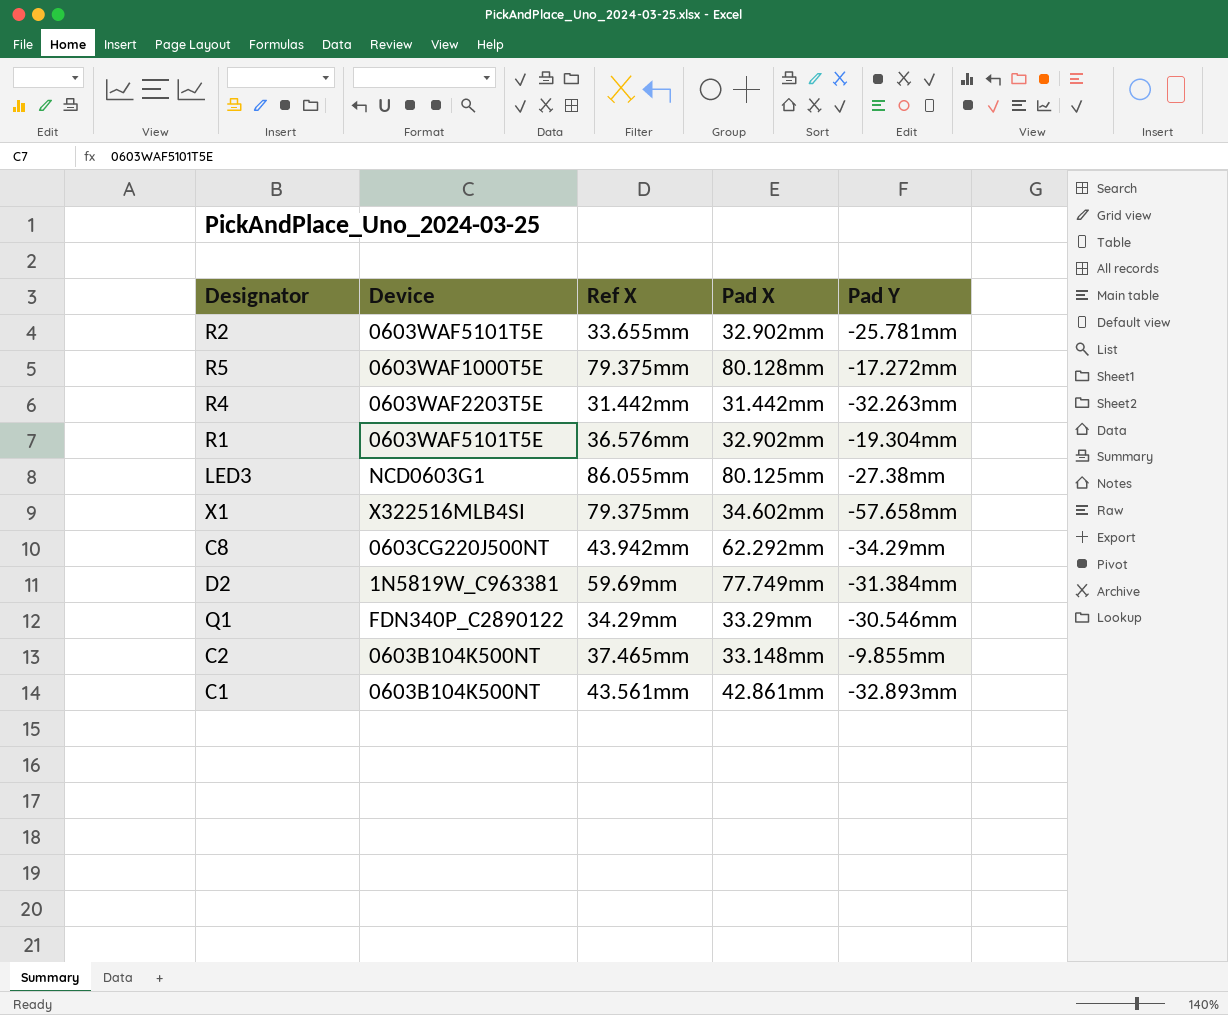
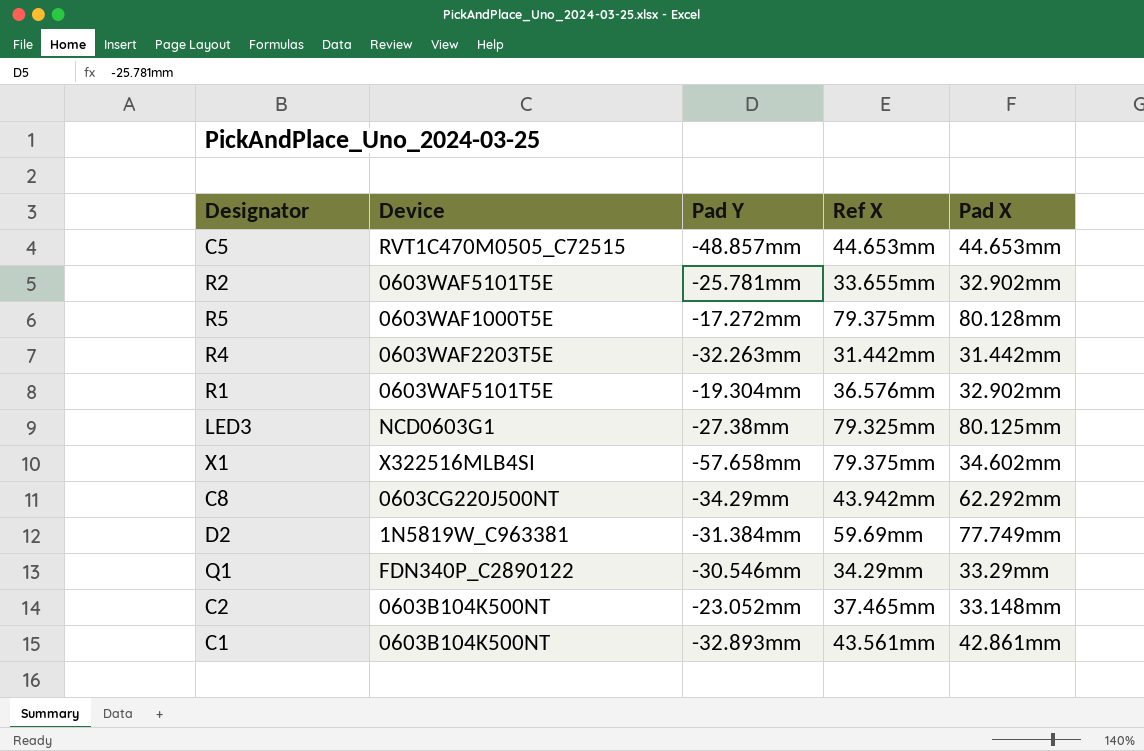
column Pad Y | position: 5 -> 3
row C5: none -> RVT1C470M0505_C72515 | -48.857mm | 44.653mm | 44.653mm
LED3 | Ref X: 86.055mm -> 79.325mm
C2 | Pad Y: -9.855mm -> -23.052mm

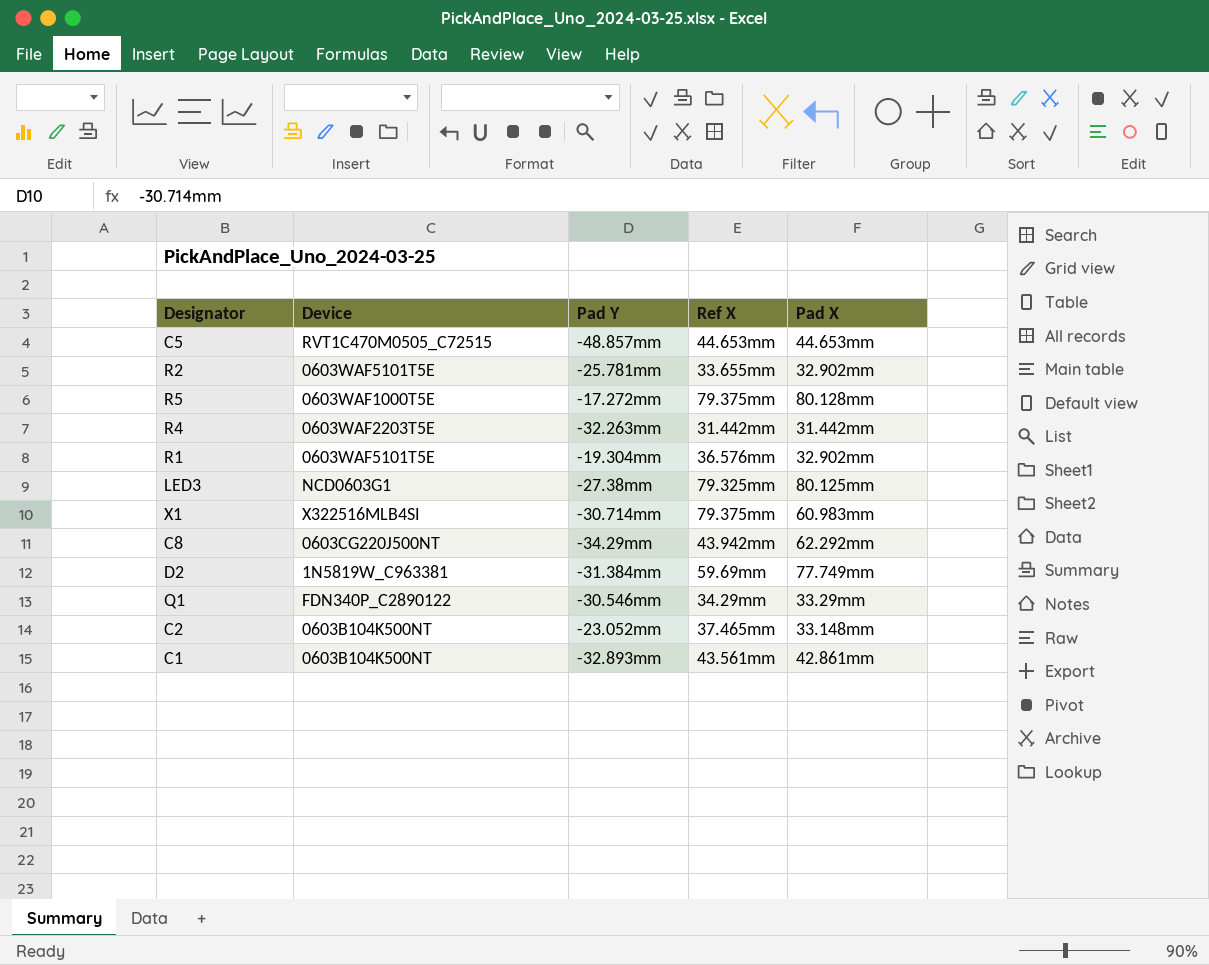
X1 | Pad Y: -57.658mm -> -30.714mm
X1 | Pad X: 34.602mm -> 60.983mm

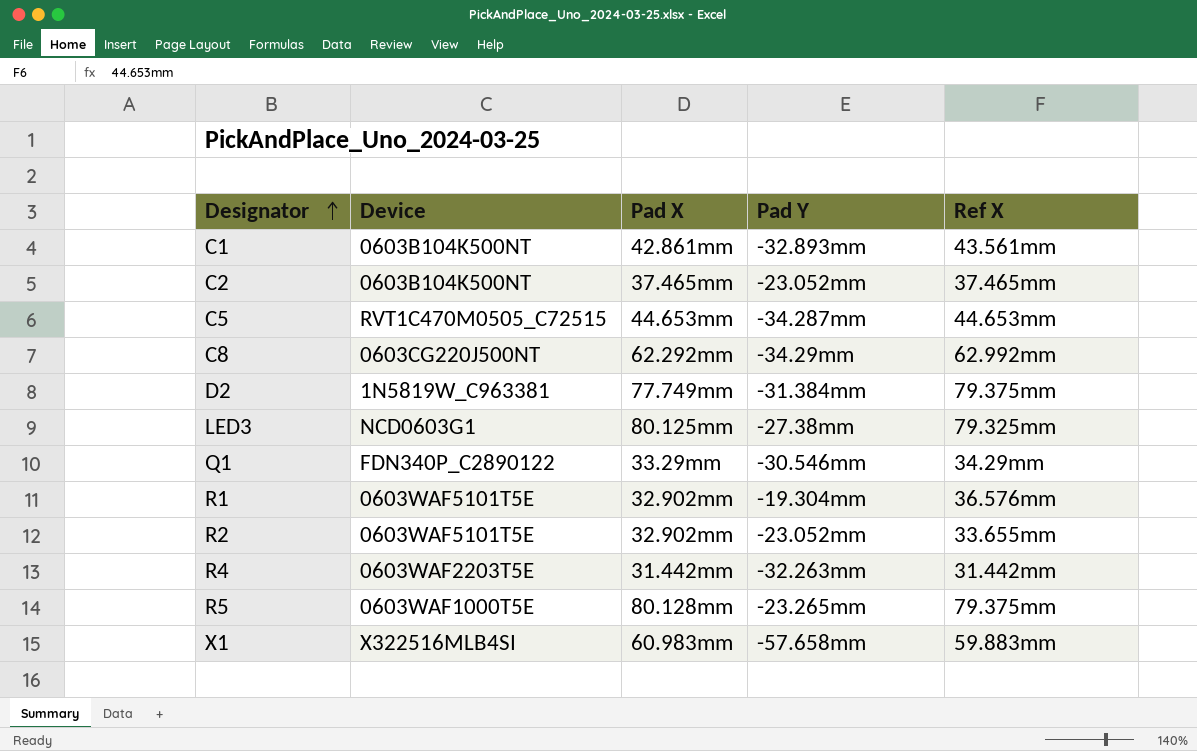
row order: none -> Designator ascending
column Pad X | position: 5 -> 3
C2 | Pad X: 33.148mm -> 37.465mm
C5 | Pad Y: -48.857mm -> -34.287mm
C8 | Ref X: 43.942mm -> 62.992mm
D2 | Ref X: 59.69mm -> 79.375mm
R2 | Pad Y: -25.781mm -> -23.052mm
R5 | Pad Y: -17.272mm -> -23.265mm
X1 | Pad Y: -30.714mm -> -57.658mm
X1 | Ref X: 79.375mm -> 59.883mm

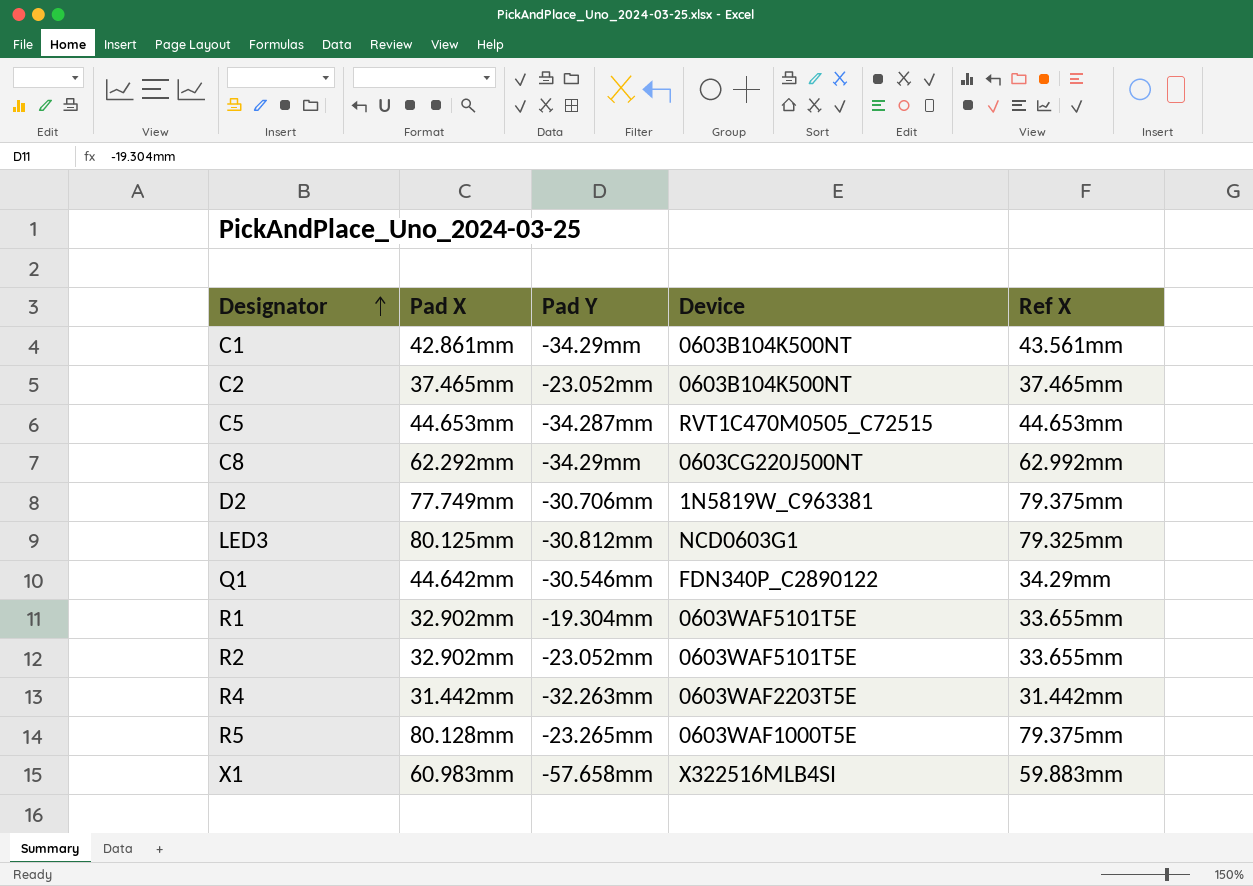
column Device | position: 2 -> 4
C1 | Pad Y: -32.893mm -> -34.29mm
D2 | Pad Y: -31.384mm -> -30.706mm
LED3 | Pad Y: -27.38mm -> -30.812mm
Q1 | Pad X: 33.29mm -> 44.642mm
R1 | Ref X: 36.576mm -> 33.655mm

